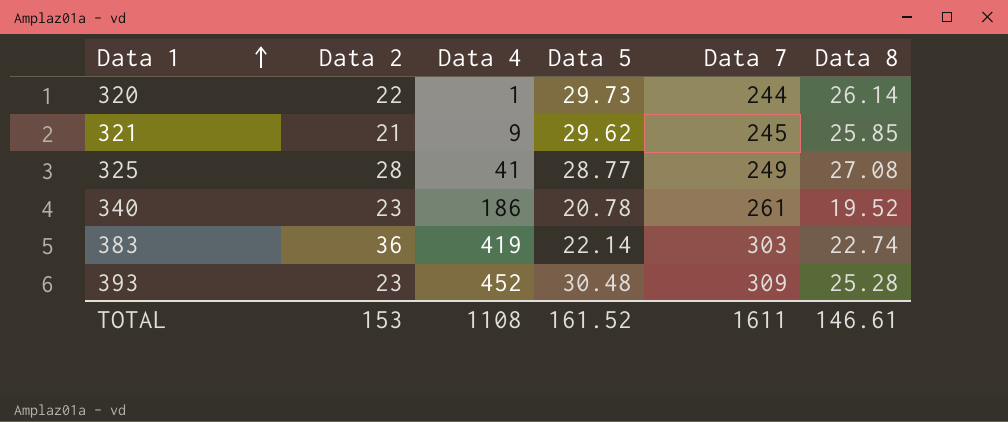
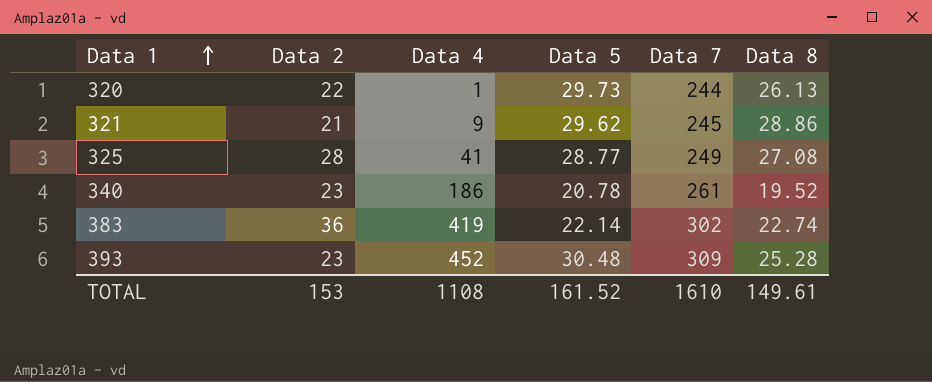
320 | Data 8: 26.14 -> 26.13
321 | Data 8: 25.85 -> 28.86
383 | Data 7: 303 -> 302
TOTAL | Data 7: 1611 -> 1610
TOTAL | Data 8: 146.61 -> 149.61

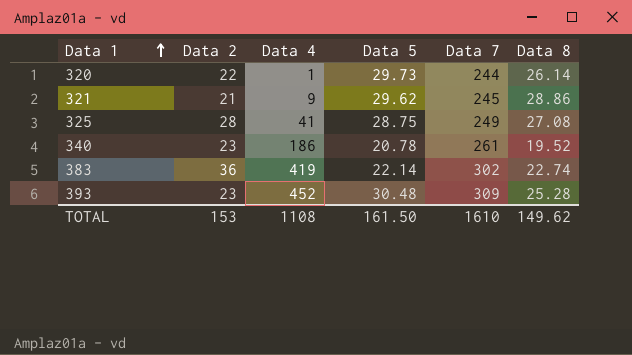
320 | Data 8: 26.13 -> 26.14
325 | Data 5: 28.77 -> 28.75
TOTAL | Data 5: 161.52 -> 161.50
TOTAL | Data 8: 149.61 -> 149.62

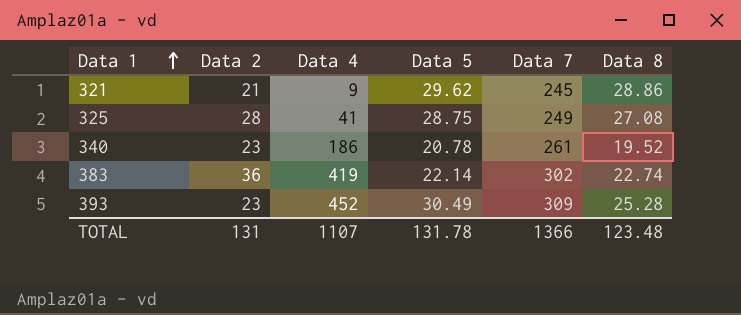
row 320: 22 | 1 | 29.73 | 244 | 26.14 -> none
393 | Data 5: 30.48 -> 30.49
TOTAL | Data 2: 153 -> 131
TOTAL | Data 4: 1108 -> 1107
TOTAL | Data 5: 161.50 -> 131.78
TOTAL | Data 7: 1610 -> 1366
TOTAL | Data 8: 149.62 -> 123.48

